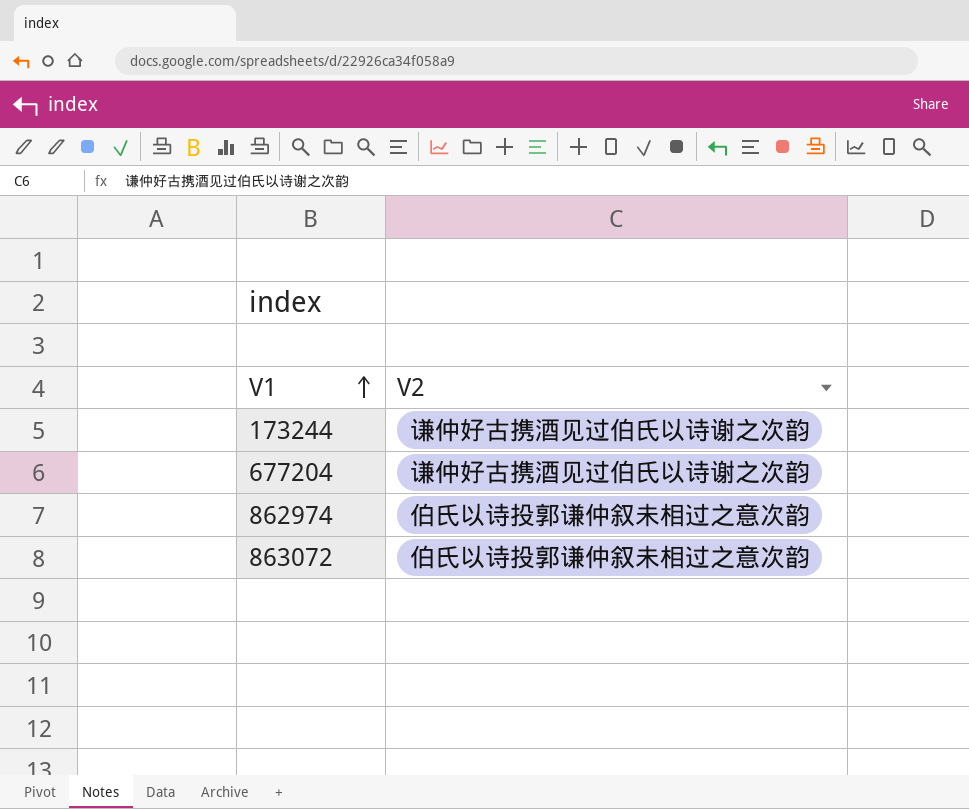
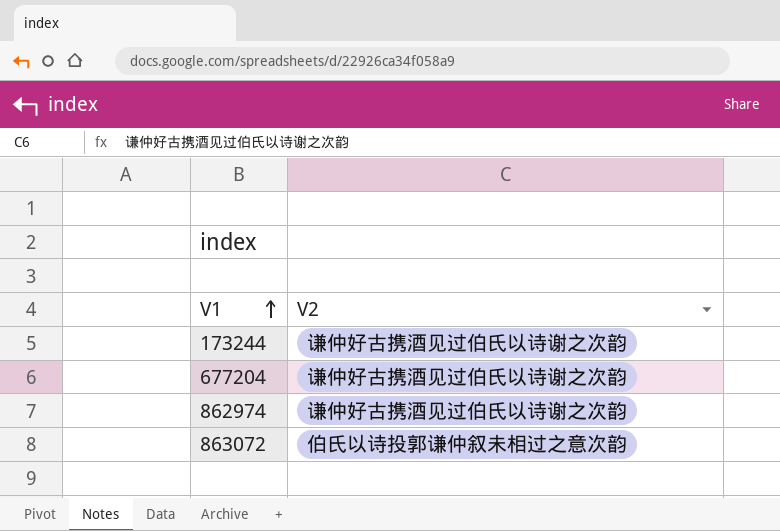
862974 | V2: 伯氏以诗投郭谦仲叙未相过之意次韵 -> 谦仲好古携酒见过伯氏以诗谢之次韵

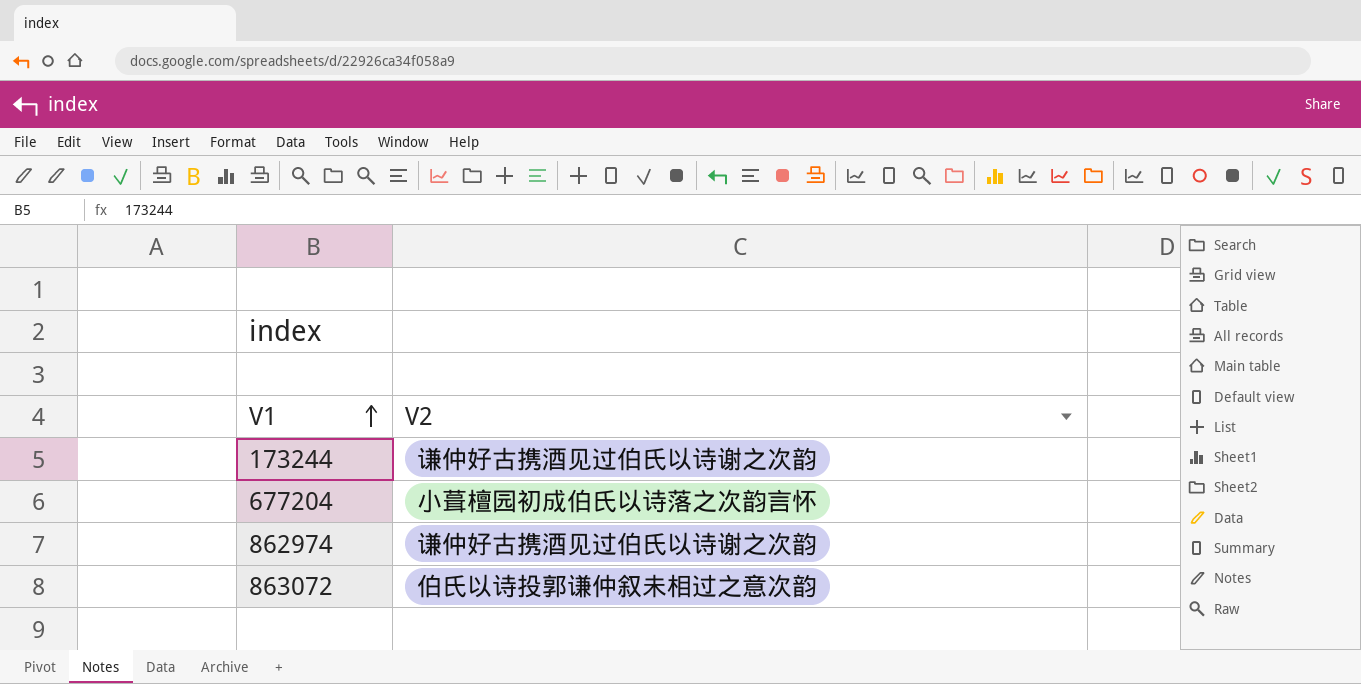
677204 | V2: 谦仲好古携酒见过伯氏以诗谢之次韵 -> 小葺檀园初成伯氏以诗落之次韵言怀

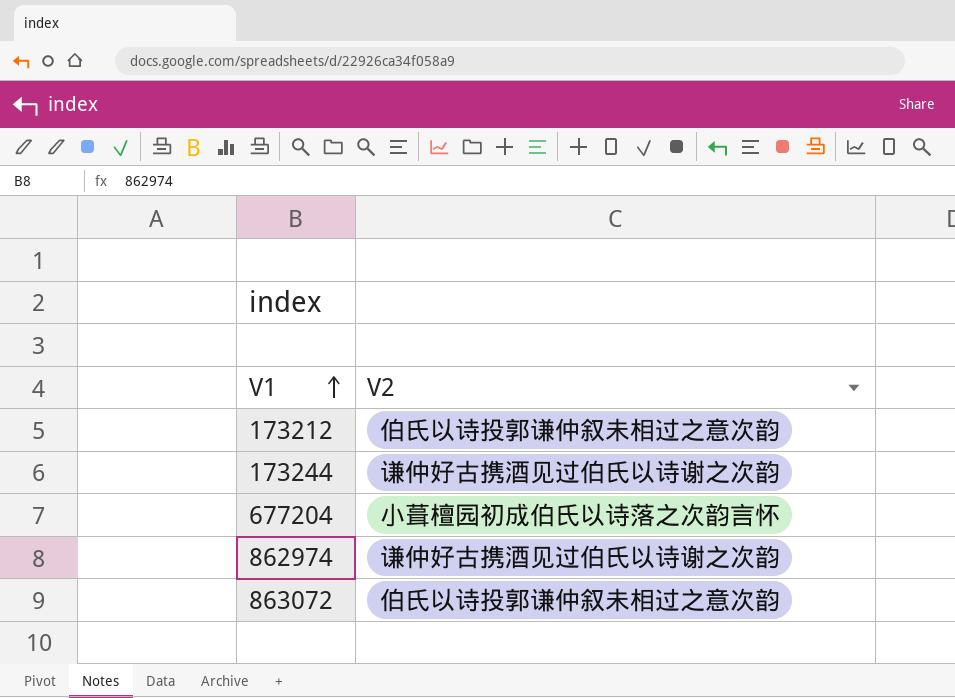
row 173212: none -> 伯氏以诗投郭谦仲叙未相过之意次韵

